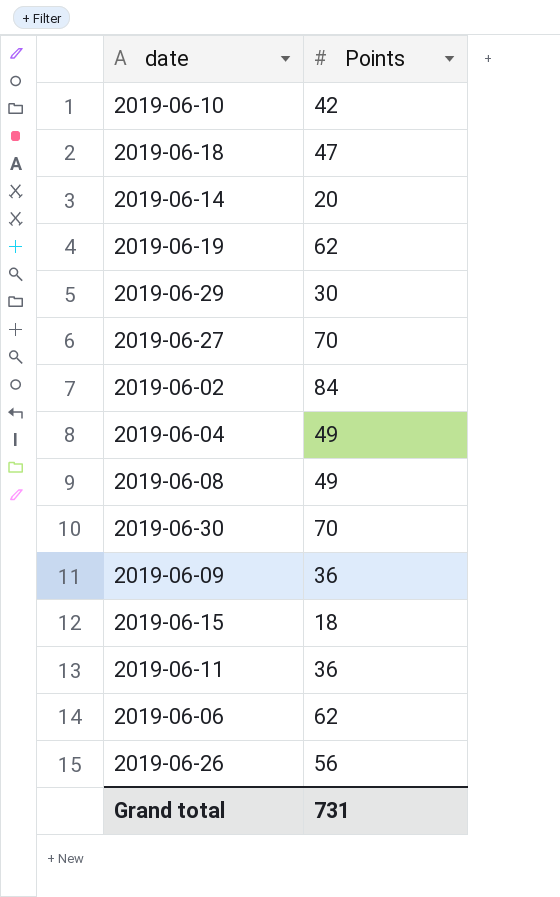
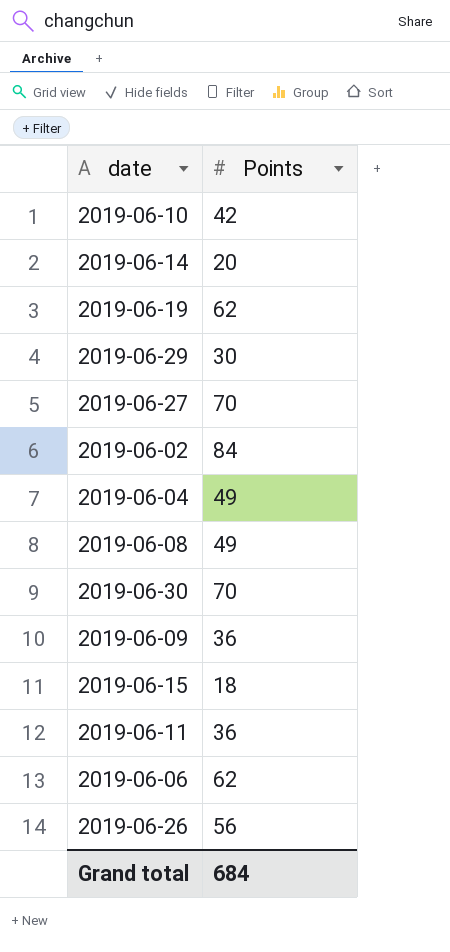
row 2019-06-18: 47 -> none
Grand total | Points: 731 -> 684

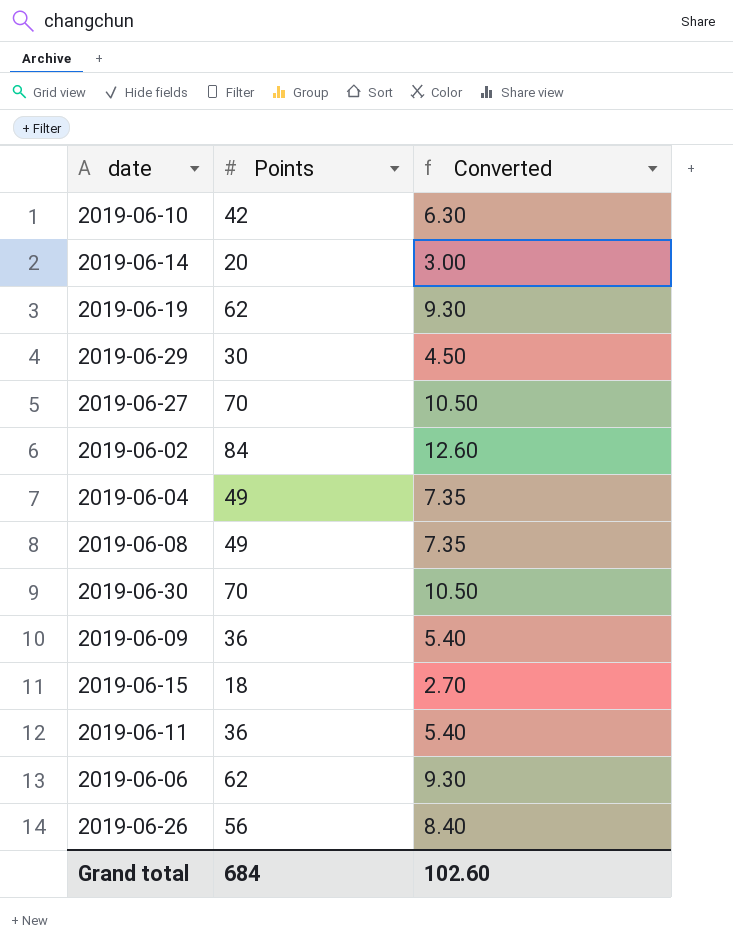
column Converted | formula: none -> [Points] * 0.15

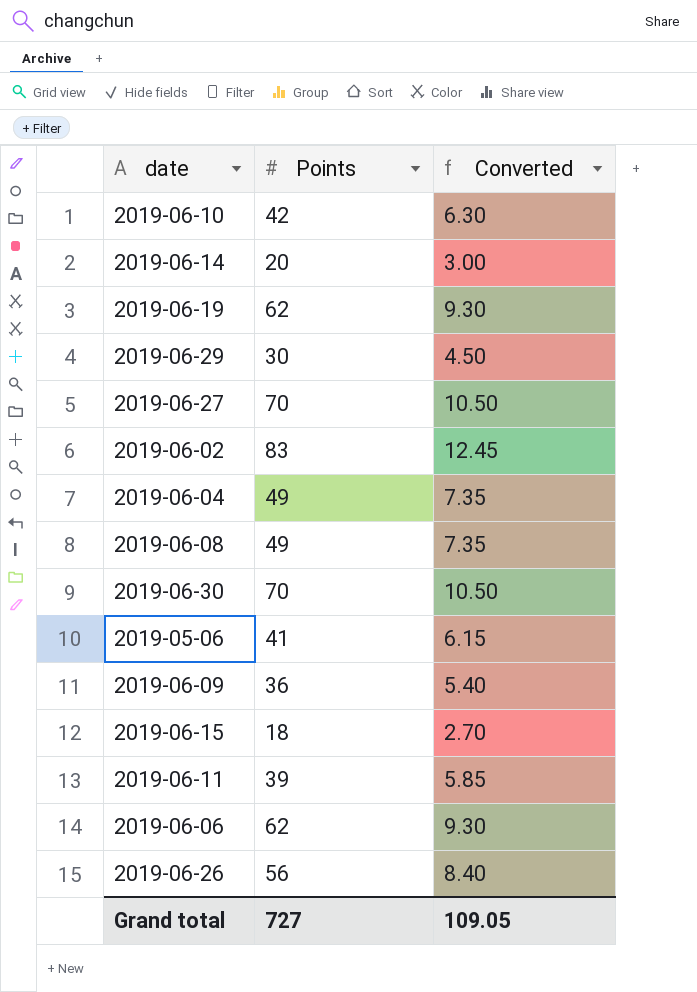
2019-06-02 | Points: 84 -> 83
2019-06-02 | Converted: 12.60 -> 12.45
row 2019-05-06: none -> 41 | 6.15
2019-06-11 | Points: 36 -> 39
2019-06-11 | Converted: 5.40 -> 5.85
Grand total | Points: 684 -> 727
Grand total | Converted: 102.60 -> 109.05

